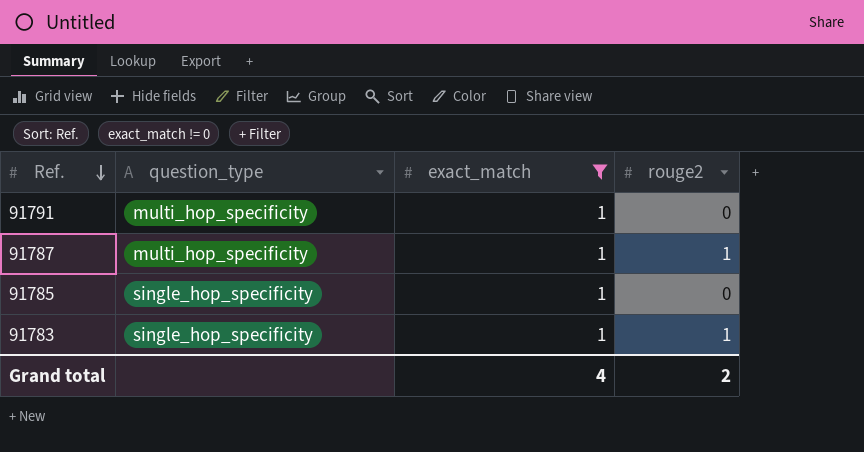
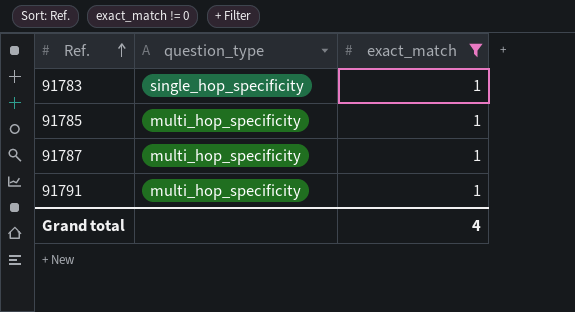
row order: Ref. descending -> Ref. ascending
column rouge2 | position: 4 -> none
91785 | question_type: single_hop_specificity -> multi_hop_specificity

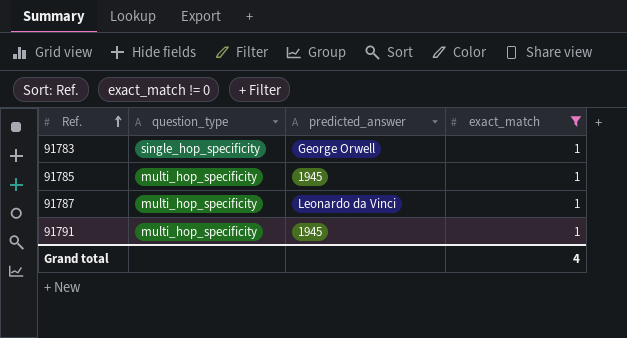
column predicted_answer | position: none -> 3

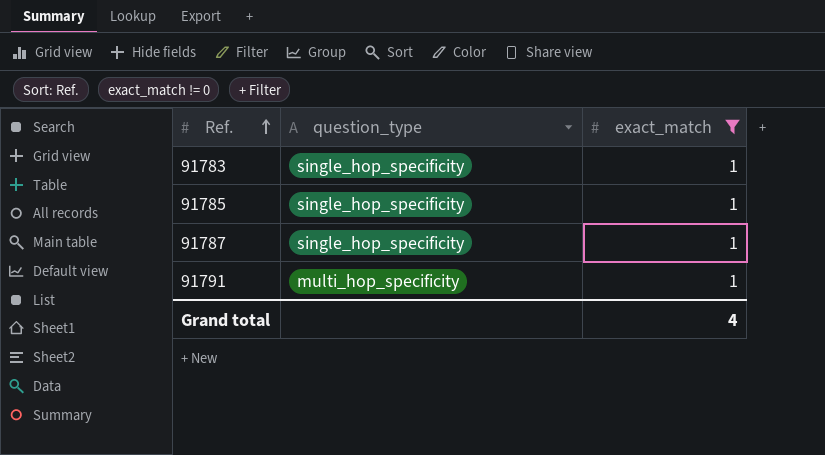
column predicted_answer | position: 3 -> none
91785 | question_type: multi_hop_specificity -> single_hop_specificity
91787 | question_type: multi_hop_specificity -> single_hop_specificity

